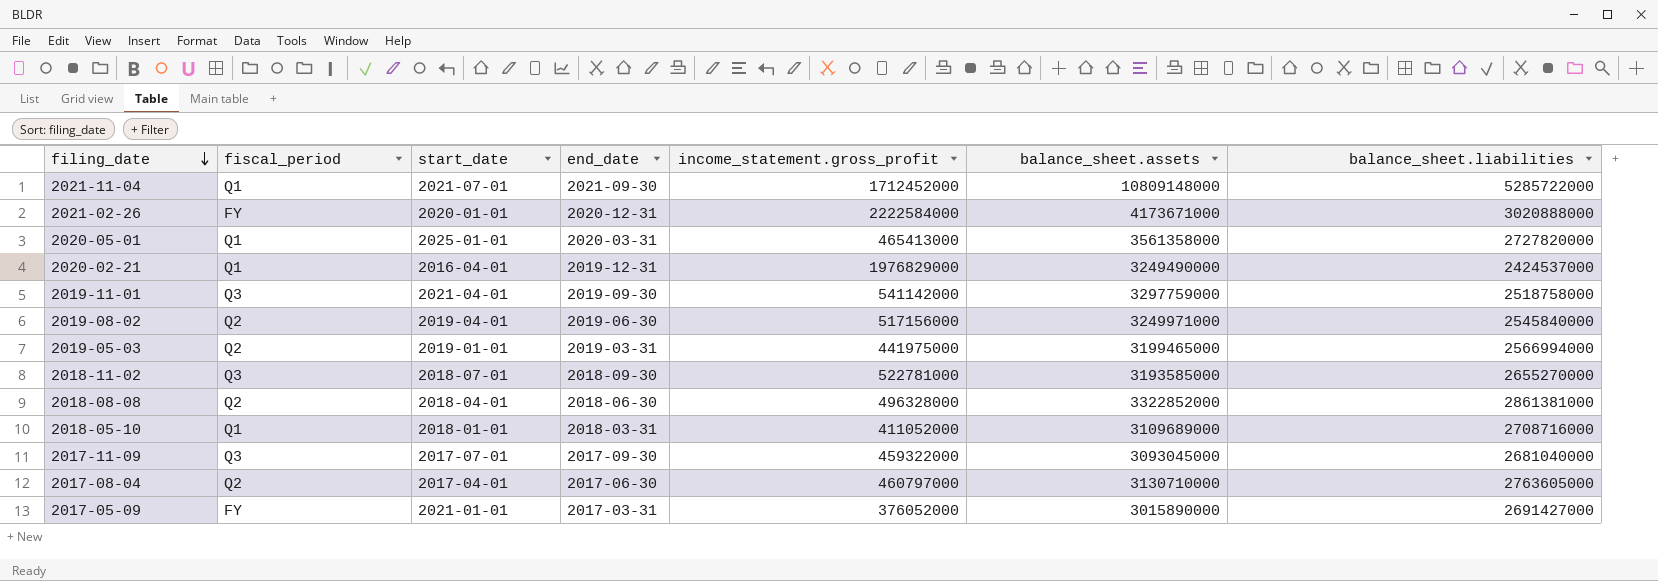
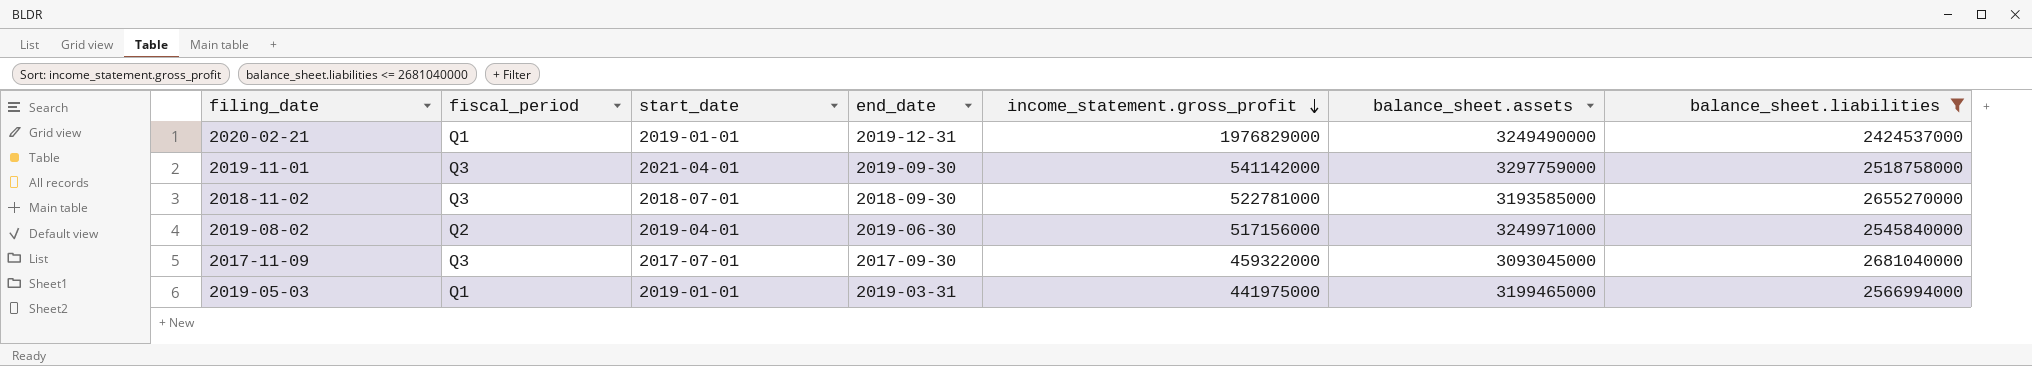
filter: none -> balance_sheet.liabilities <= 2681040000
row order: filing_date descending -> income_statement.gross_profit descending
2020-02-21 | start_date: 2016-04-01 -> 2019-01-01
2019-05-03 | fiscal_period: Q2 -> Q1

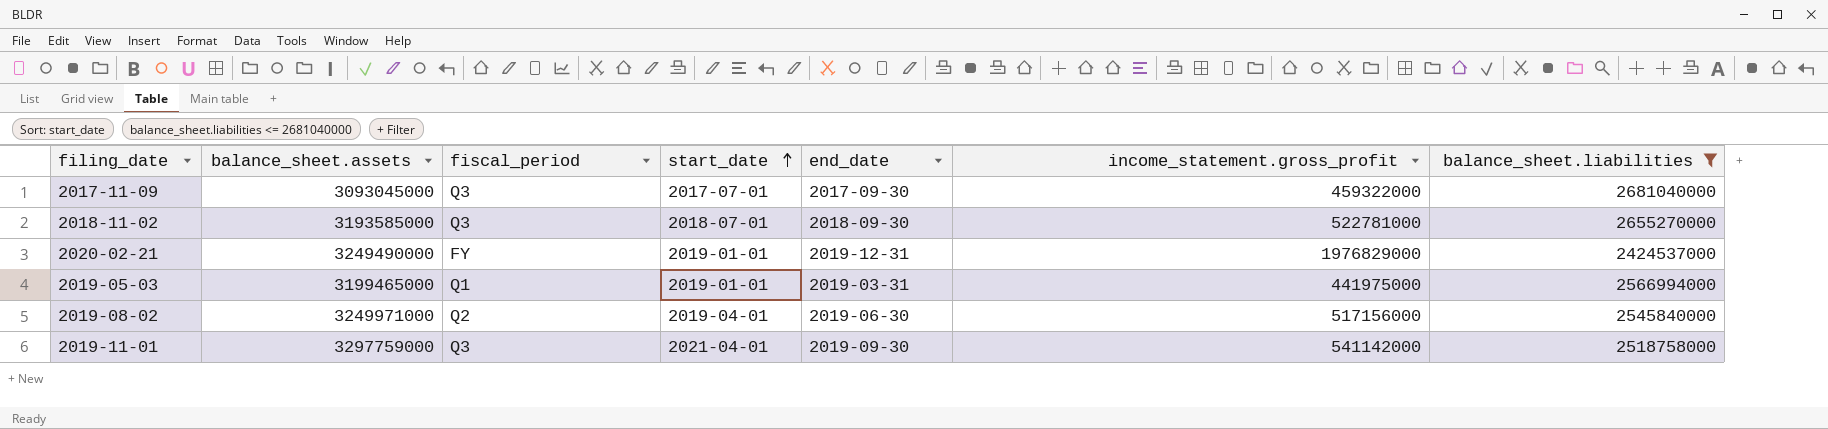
row order: income_statement.gross_profit descending -> start_date ascending
column balance_sheet.assets | position: 6 -> 2
2020-02-21 | fiscal_period: Q1 -> FY

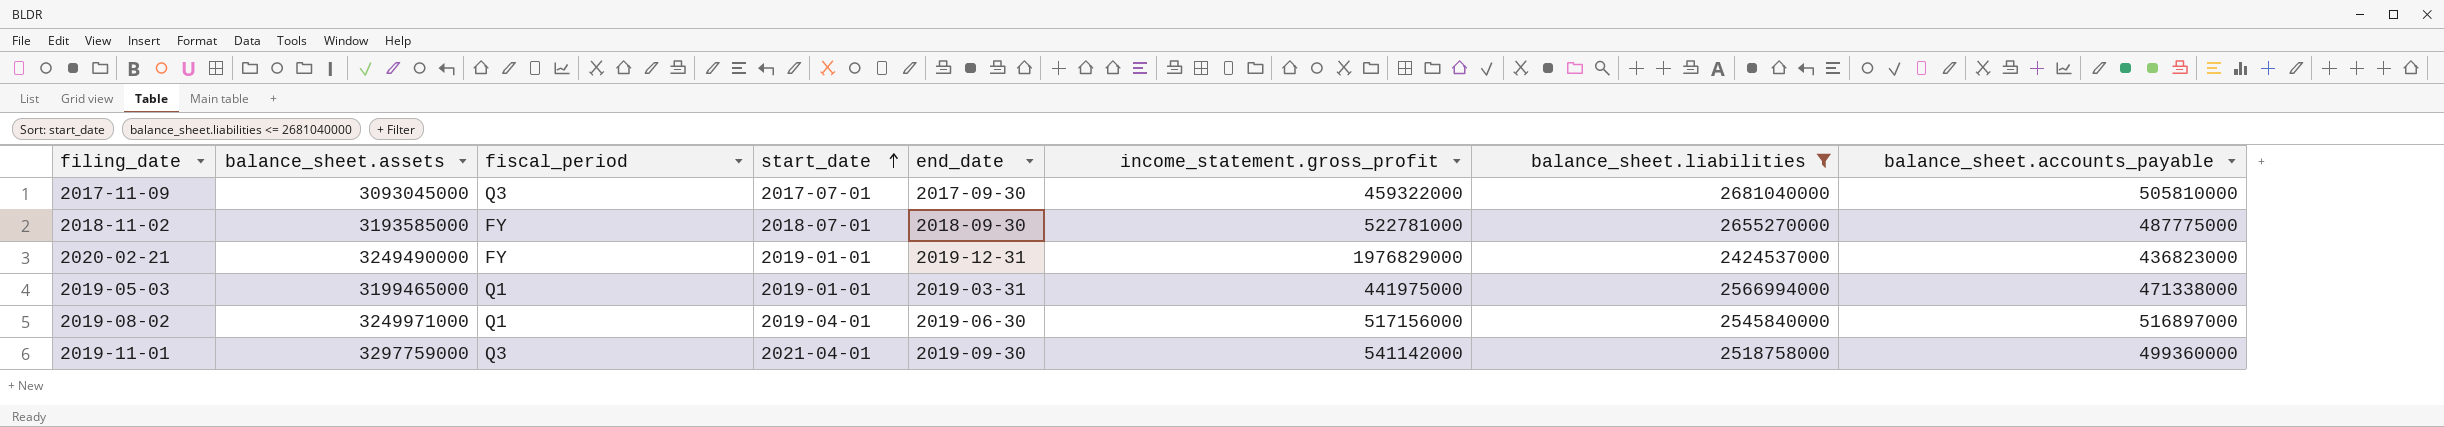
column balance_sheet.accounts_payable | position: none -> 8
2018-11-02 | fiscal_period: Q3 -> FY
2019-08-02 | fiscal_period: Q2 -> Q1

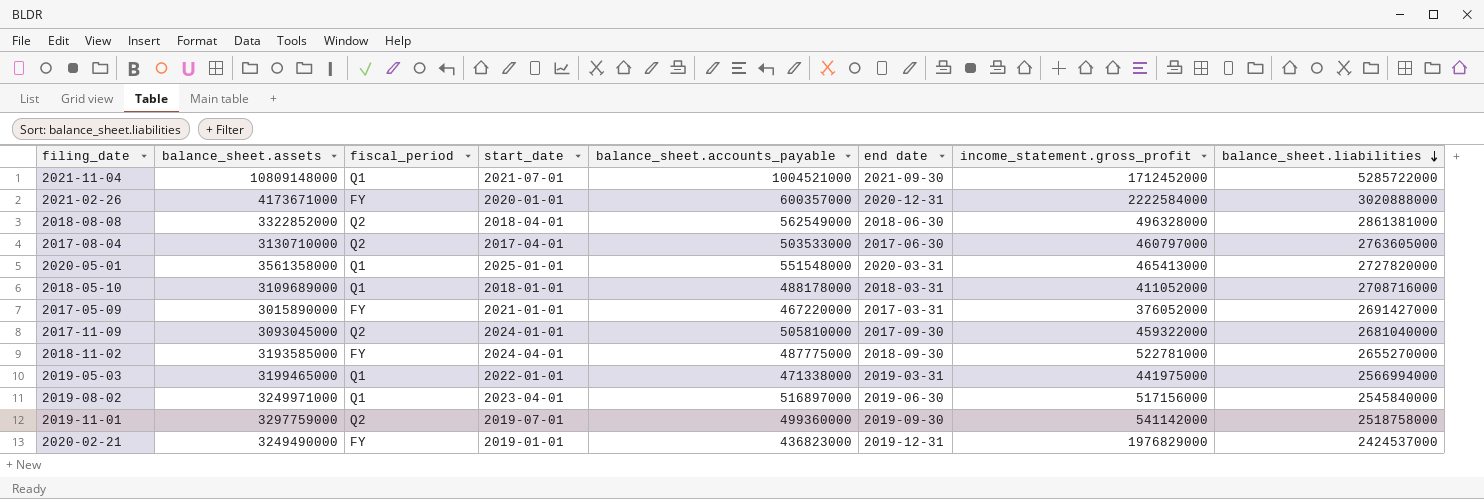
filter: balance_sheet.liabilities <= 2681040000 -> none
row order: start_date ascending -> balance_sheet.liabilities descending
column balance_sheet.accounts_payable | position: 8 -> 5
column name: end_date -> end date
2017-11-09 | fiscal_period: Q3 -> Q2
2017-11-09 | start_date: 2017-07-01 -> 2024-01-01
2018-11-02 | start_date: 2018-07-01 -> 2024-04-01
2019-05-03 | start_date: 2019-01-01 -> 2022-01-01
2019-08-02 | start_date: 2019-04-01 -> 2023-04-01
2019-11-01 | fiscal_period: Q3 -> Q2
2019-11-01 | start_date: 2021-04-01 -> 2019-07-01

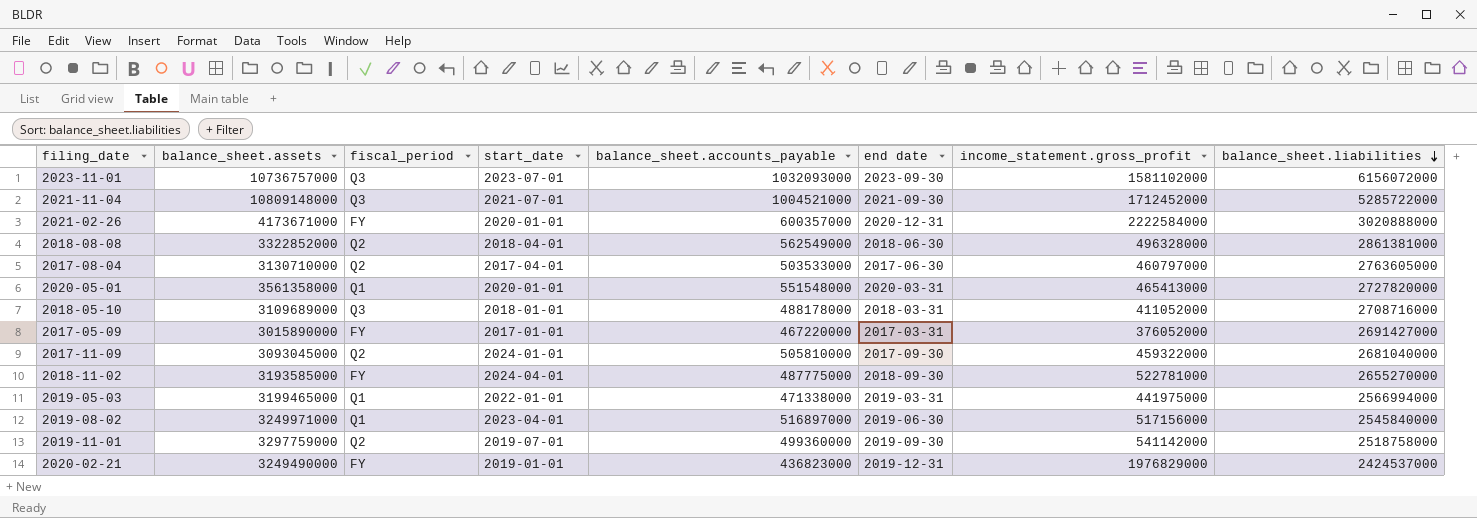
row 2023-11-01: none -> 10736757000 | Q3 | 2023-07-01 | 1032093000 | 2023-09-30 | 1581102000 | 6156072000
2021-11-04 | fiscal_period: Q1 -> Q3
2020-05-01 | start_date: 2025-01-01 -> 2020-01-01
2018-05-10 | fiscal_period: Q1 -> Q3
2017-05-09 | start_date: 2021-01-01 -> 2017-01-01

